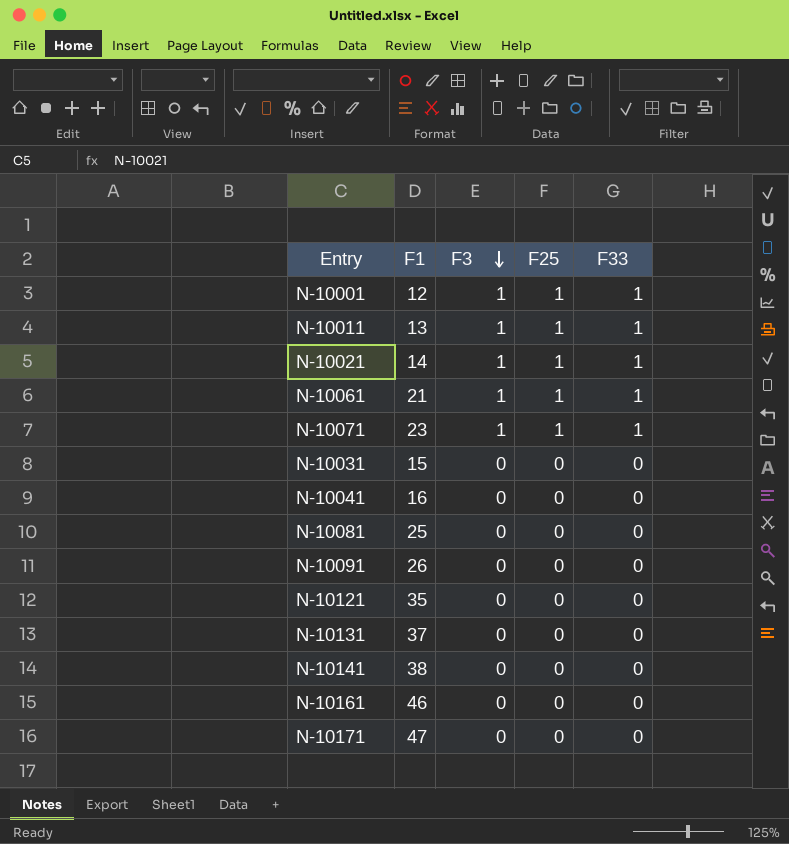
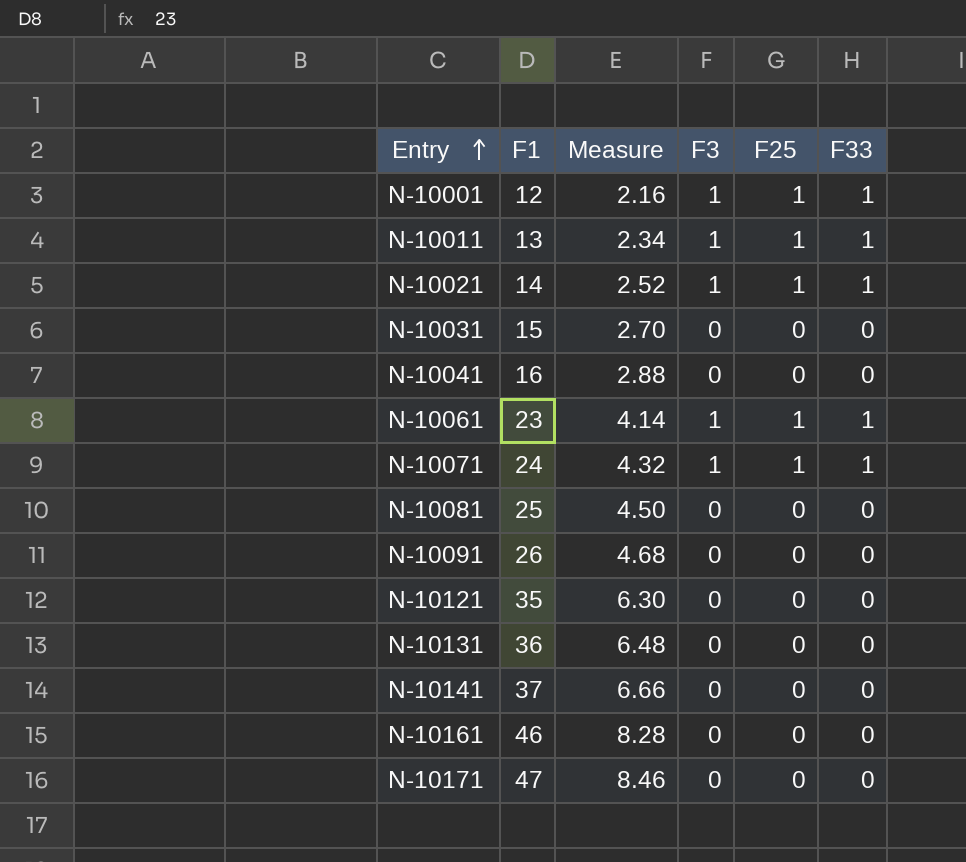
row order: F3 descending -> Entry ascending
column Measure | formula: none -> [F1] * 0.18
N-10061 | F1: 21 -> 23
N-10071 | F1: 23 -> 24
N-10131 | F1: 37 -> 36
N-10141 | F1: 38 -> 37

